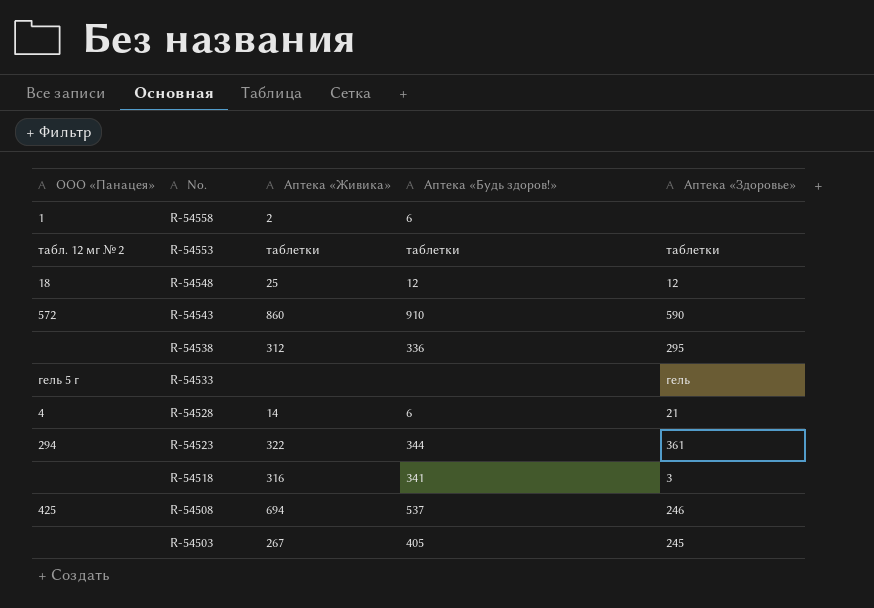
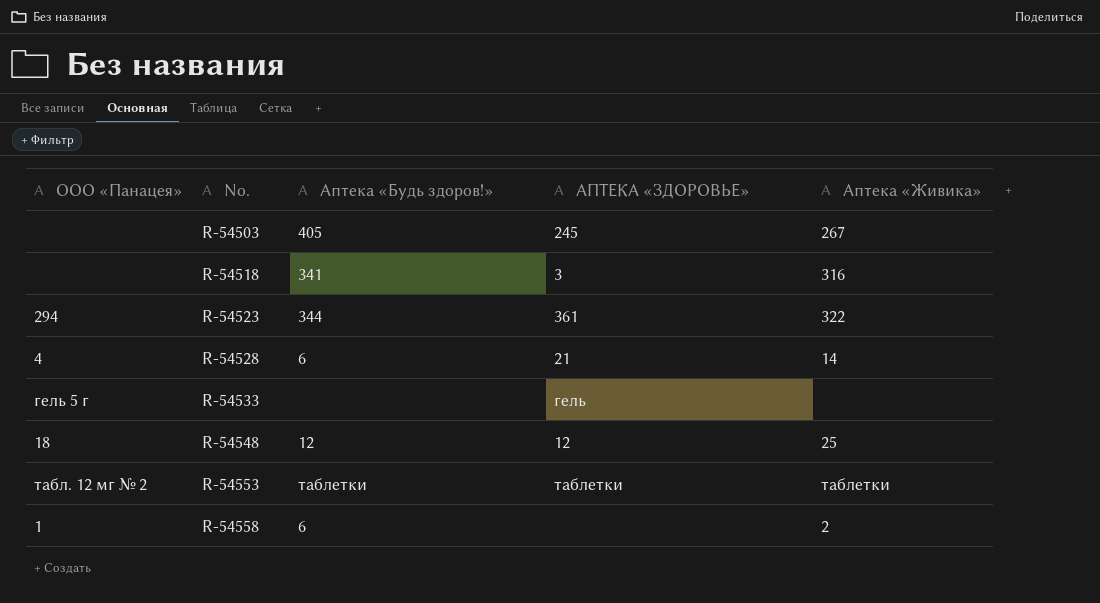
row order: No. descending -> No. ascending
column name: Аптека «Здоровье» -> АПТЕКА «ЗДОРОВЬЕ»
column Аптека «Живика» | position: 3 -> 5
row R-54543: 572 | 860 | 910 | 590 -> none
row R-54538: none | 312 | 336 | 295 -> none
row R-54508: 425 | 694 | 537 | 246 -> none

